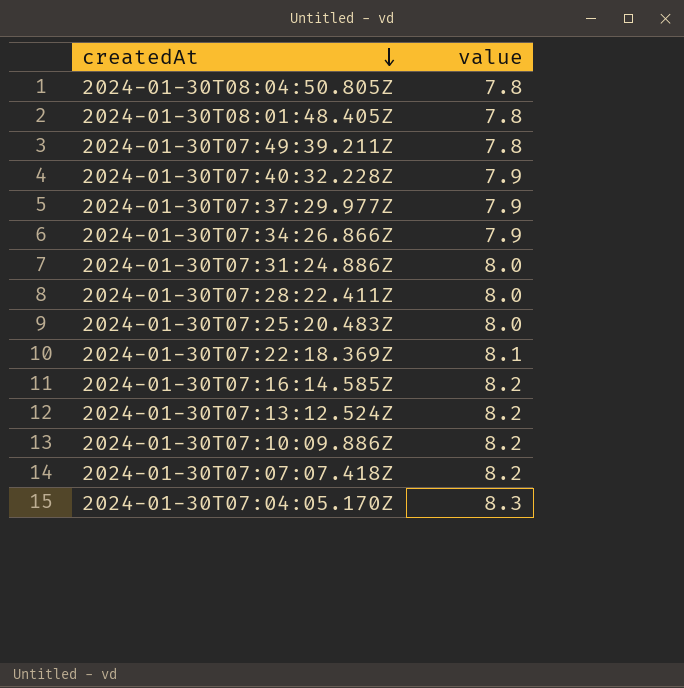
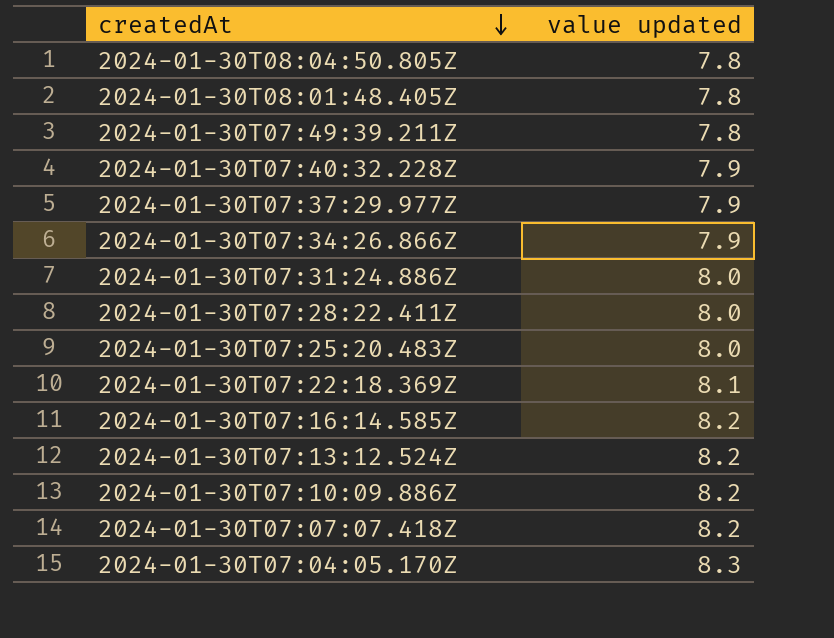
column name: value -> value updated

